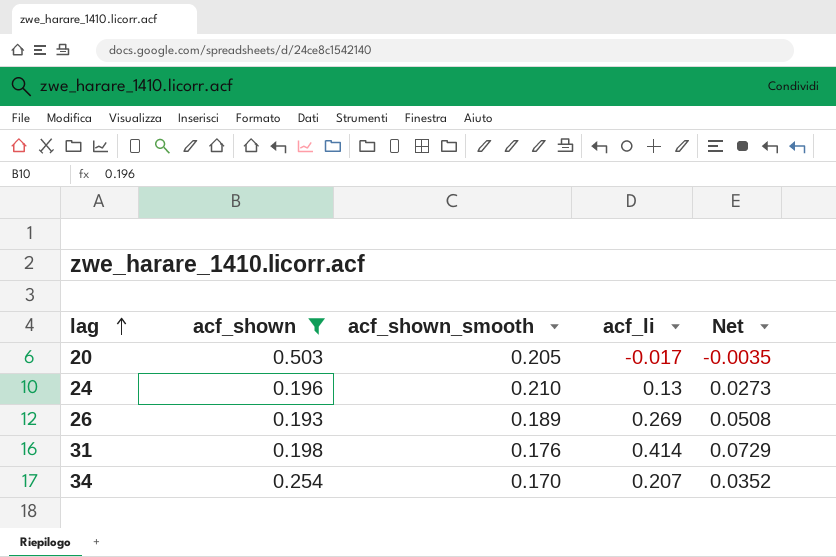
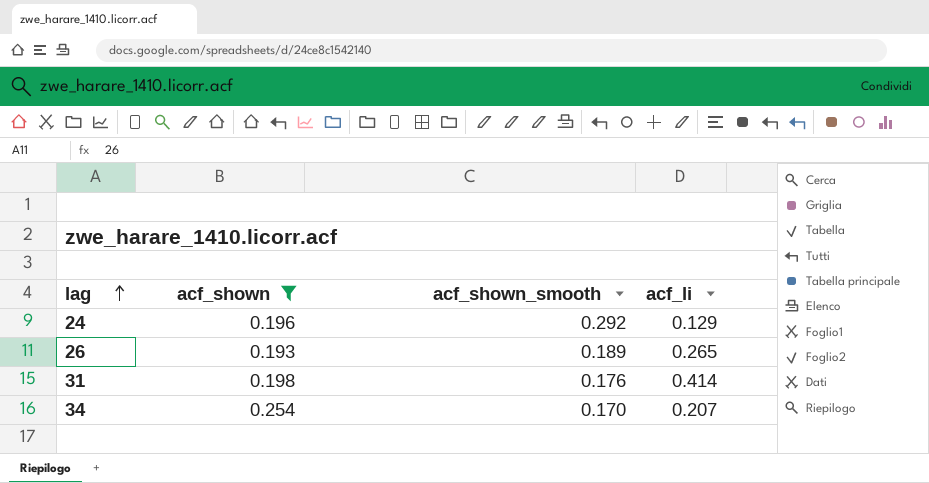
column Net | formula: [acf_shown_smooth] * [acf_li] -> none
row 20: 0.503 | 0.205 | -0.017 | -0.0035 -> none
24 | acf_shown_smooth: 0.210 -> 0.292
24 | acf_li: 0.13 -> 0.129
26 | acf_li: 0.269 -> 0.265

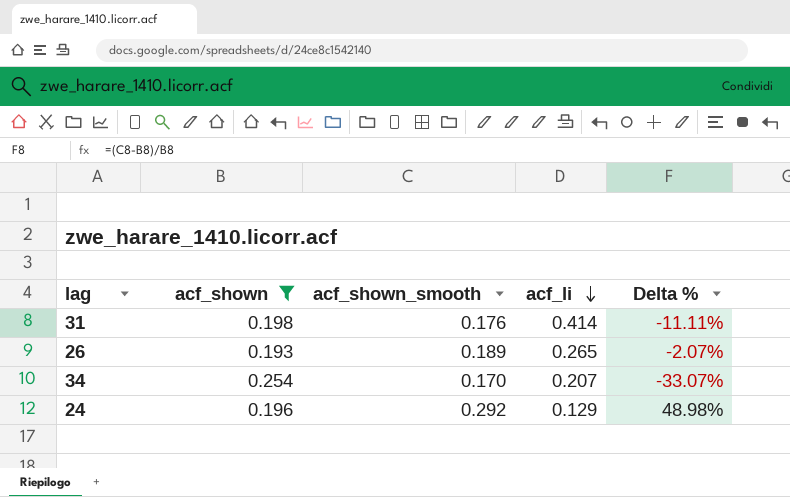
row order: lag ascending -> acf_li descending
column Delta % | formula: none -> ([acf_shown_smooth] - [acf_shown]) / [acf_shown]

